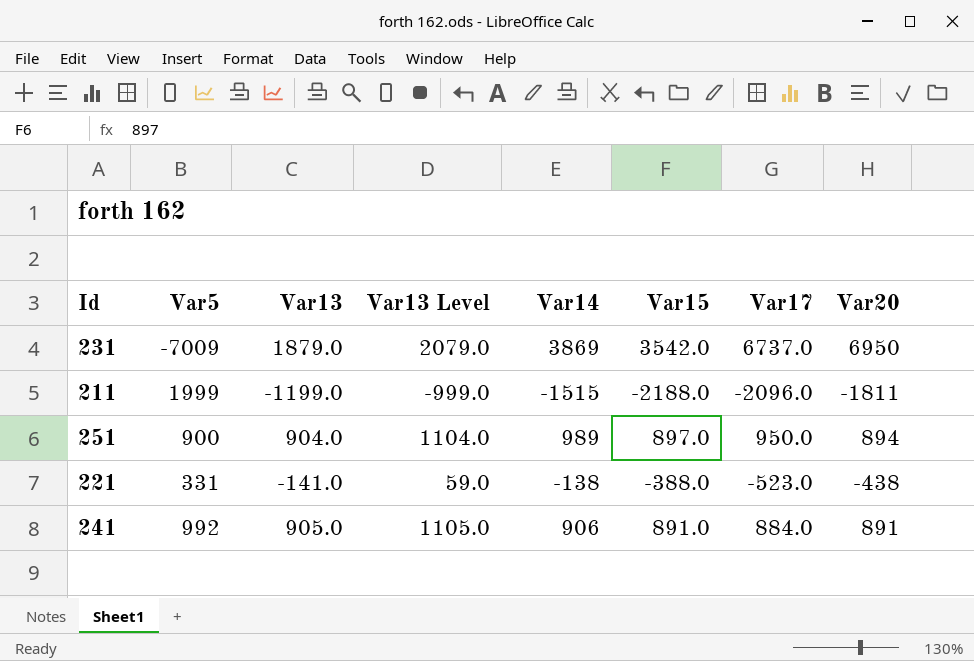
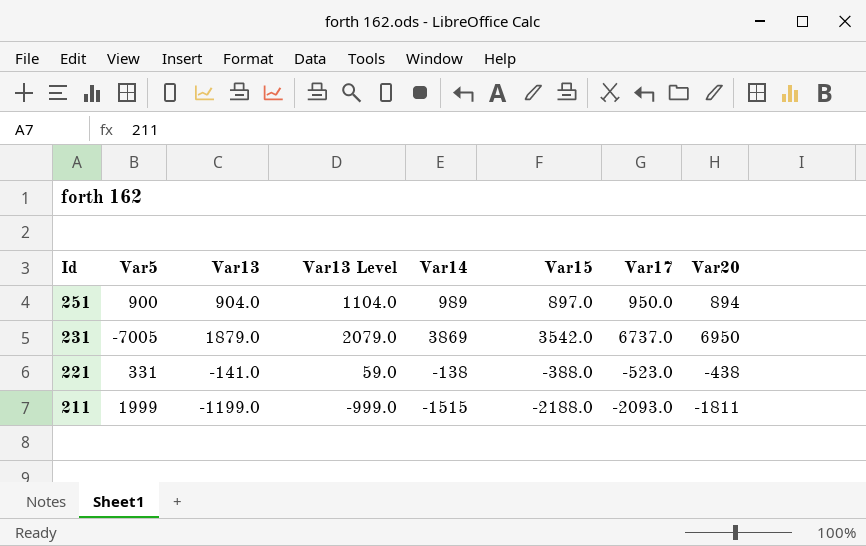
row order: none -> Id descending
row 241: 992 | 905.0 | 1105.0 | 906 | 891.0 | 884.0 | 891 -> none
231 | Var5: -7009 -> -7005
211 | Var17: -2096.0 -> -2093.0

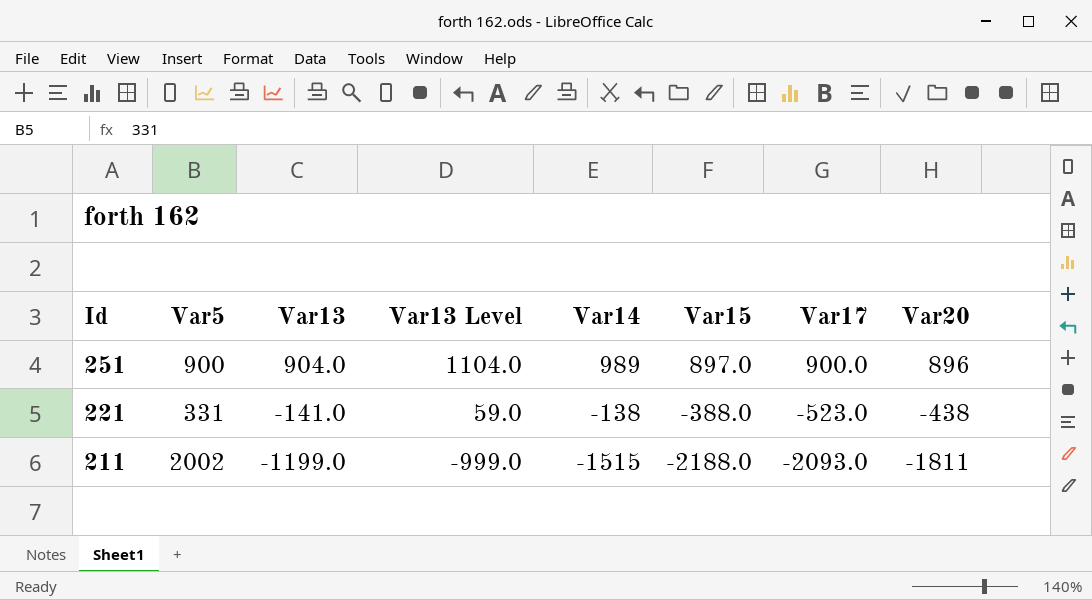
row 231: -7005 | 1879.0 | 2079.0 | 3869 | 3542.0 | 6737.0 | 6950 -> none
251 | Var17: 950.0 -> 900.0
251 | Var20: 894 -> 896
211 | Var5: 1999 -> 2002

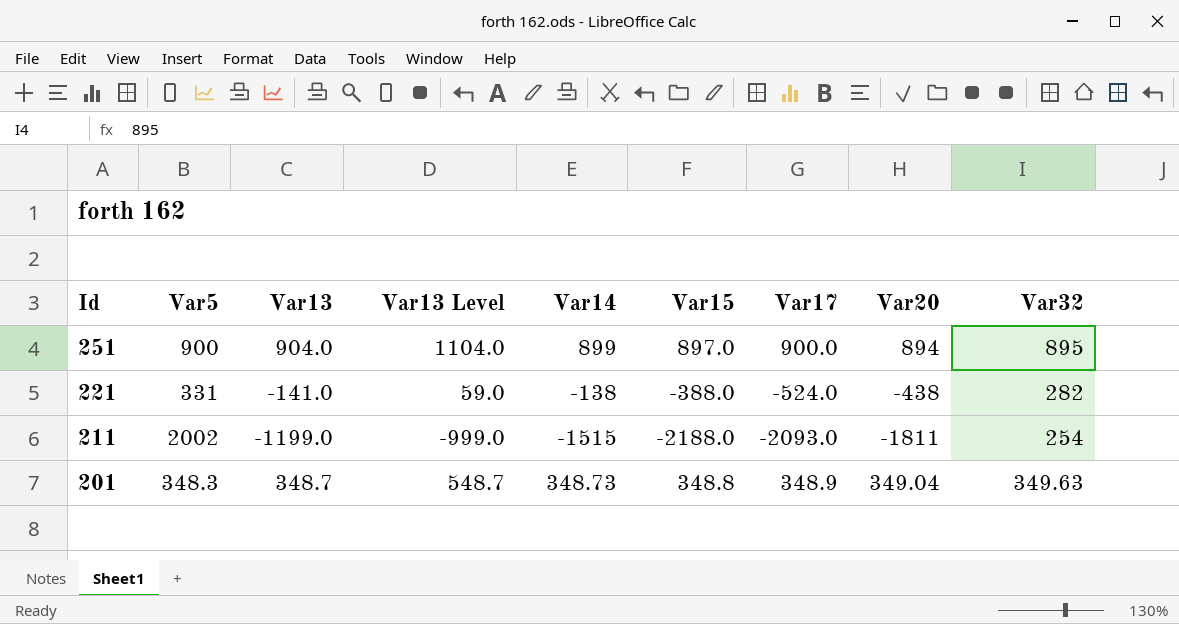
column Var32 | position: none -> 9
251 | Var14: 989 -> 899
251 | Var20: 896 -> 894
221 | Var17: -523.0 -> -524.0
row 201: none -> 348.3 | 348.7 | 548.7 | 348.73 | 348.8 | 348.9 | 349.04 | 349.63

